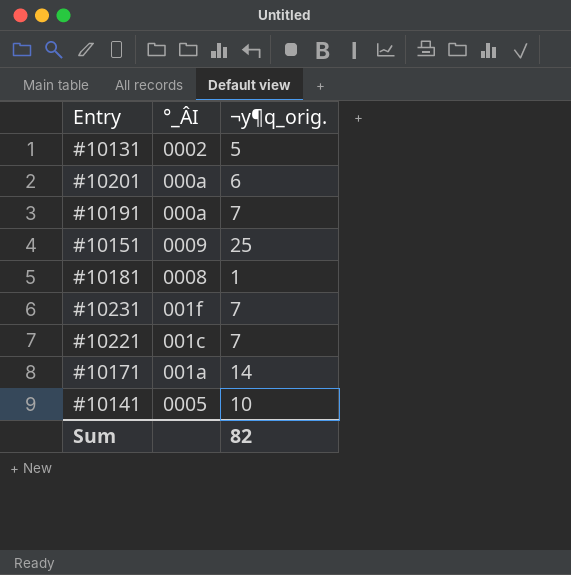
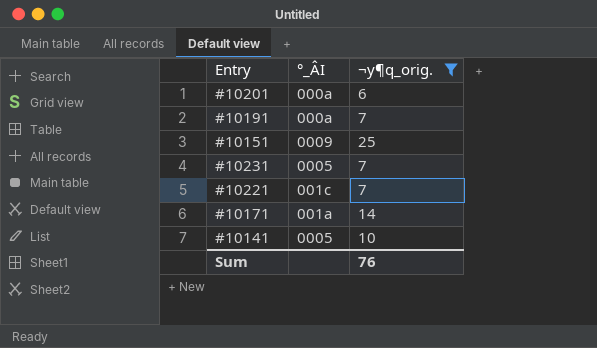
filter: none -> ¬y¶q_orig. >= 6
#10231 | °_ÂI: 001f -> 0005
Sum | ¬y¶q_orig.: 82 -> 76

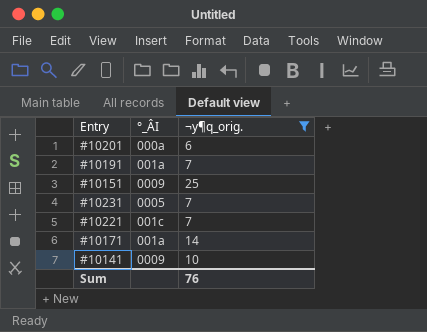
#10191 | °_ÂI: 000a -> 001a
#10141 | °_ÂI: 0005 -> 0009

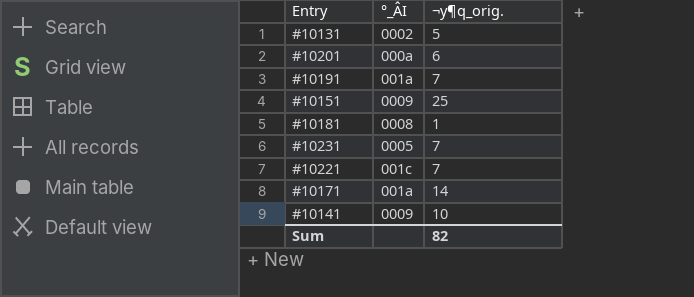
filter: ¬y¶q_orig. >= 6 -> none
Sum | ¬y¶q_orig.: 76 -> 82

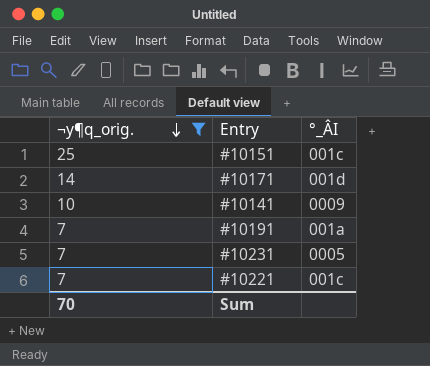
filter: none -> ¬y¶q_orig. >= 7
row order: none -> ¬y¶q_orig. descending
column ¬y¶q_orig. | position: 3 -> 1
#10151 | °_ÂI: 0009 -> 001c
#10171 | °_ÂI: 001a -> 001d
Sum | ¬y¶q_orig.: 82 -> 70

